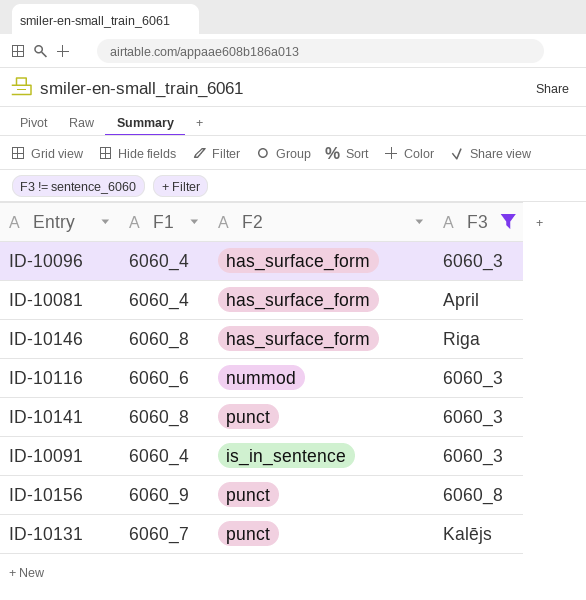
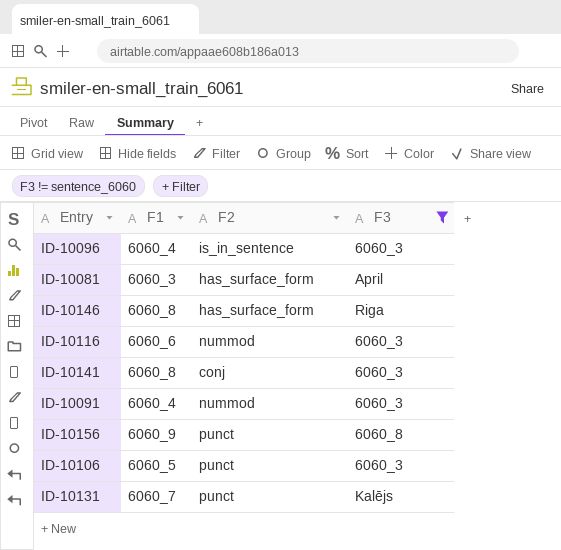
ID-10096 | F2: has_surface_form -> is_in_sentence
ID-10081 | F1: 6060_4 -> 6060_3
ID-10141 | F2: punct -> conj
ID-10091 | F2: is_in_sentence -> nummod
row ID-10106: none -> 6060_5 | punct | 6060_3

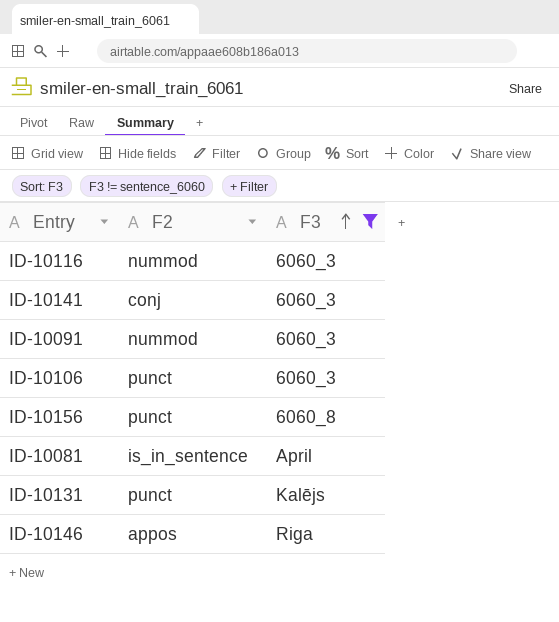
row order: none -> F3 ascending
column F1 | position: 2 -> none
row ID-10096: 6060_4 | is_in_sentence | 6060_3 -> none
ID-10081 | F2: has_surface_form -> is_in_sentence
ID-10146 | F2: has_surface_form -> appos

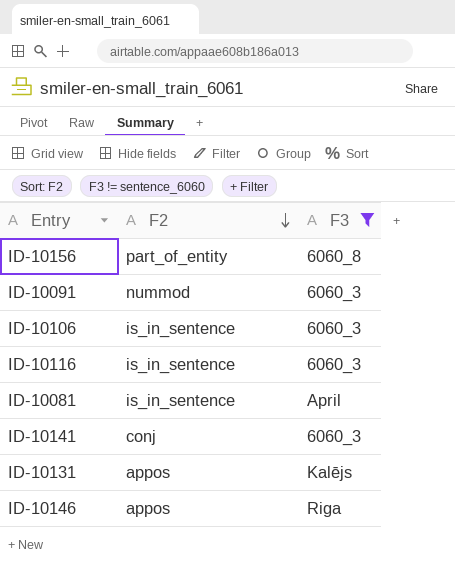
row order: F3 ascending -> F2 descending
ID-10156 | F2: punct -> part_of_entity
ID-10106 | F2: punct -> is_in_sentence
ID-10116 | F2: nummod -> is_in_sentence
ID-10131 | F2: punct -> appos

